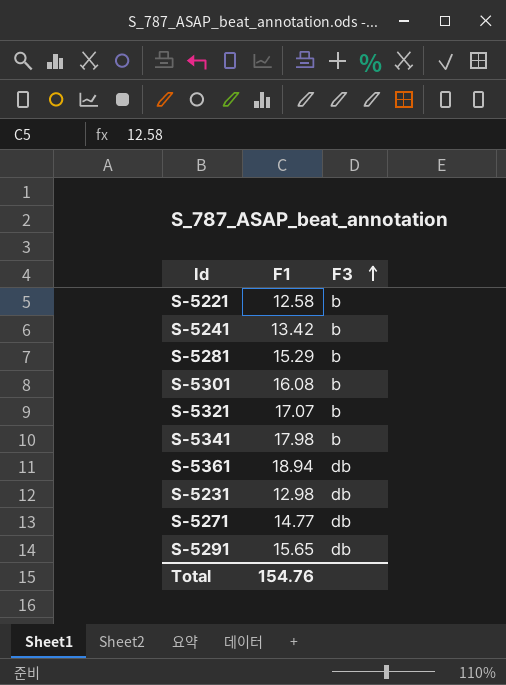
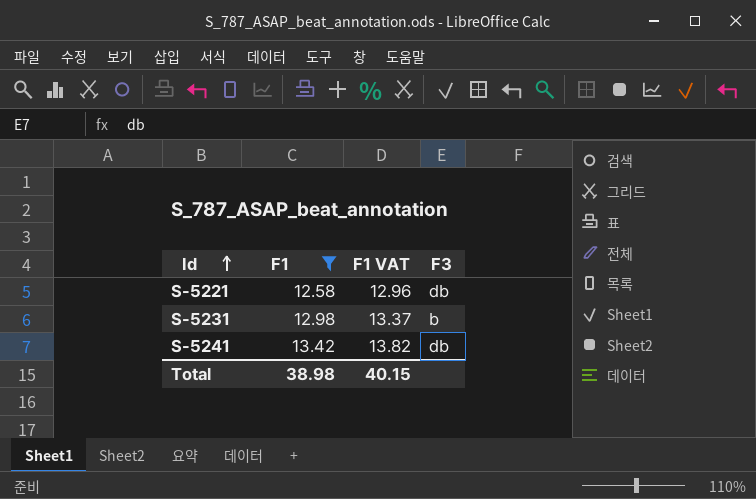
filter: none -> F1 <= 13.42
row order: F3 ascending -> Id ascending
column F1 VAT | formula: none -> [F1] * 1.03
S-5221 | F3: b -> db
S-5231 | F3: db -> b
S-5241 | F3: b -> db
Total | F1: 154.76 -> 38.98

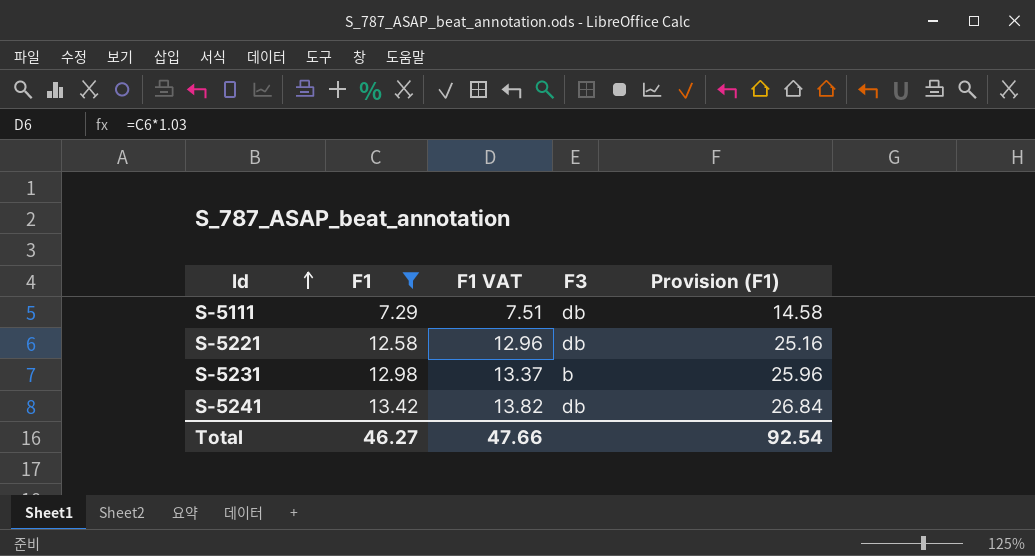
column Provision (F1) | formula: none -> [F1] * 2
row S-5111: none -> 7.29 | 7.51 | db | 14.58
Total | F1: 38.98 -> 46.27
Total | F1 VAT: 40.15 -> 47.66

